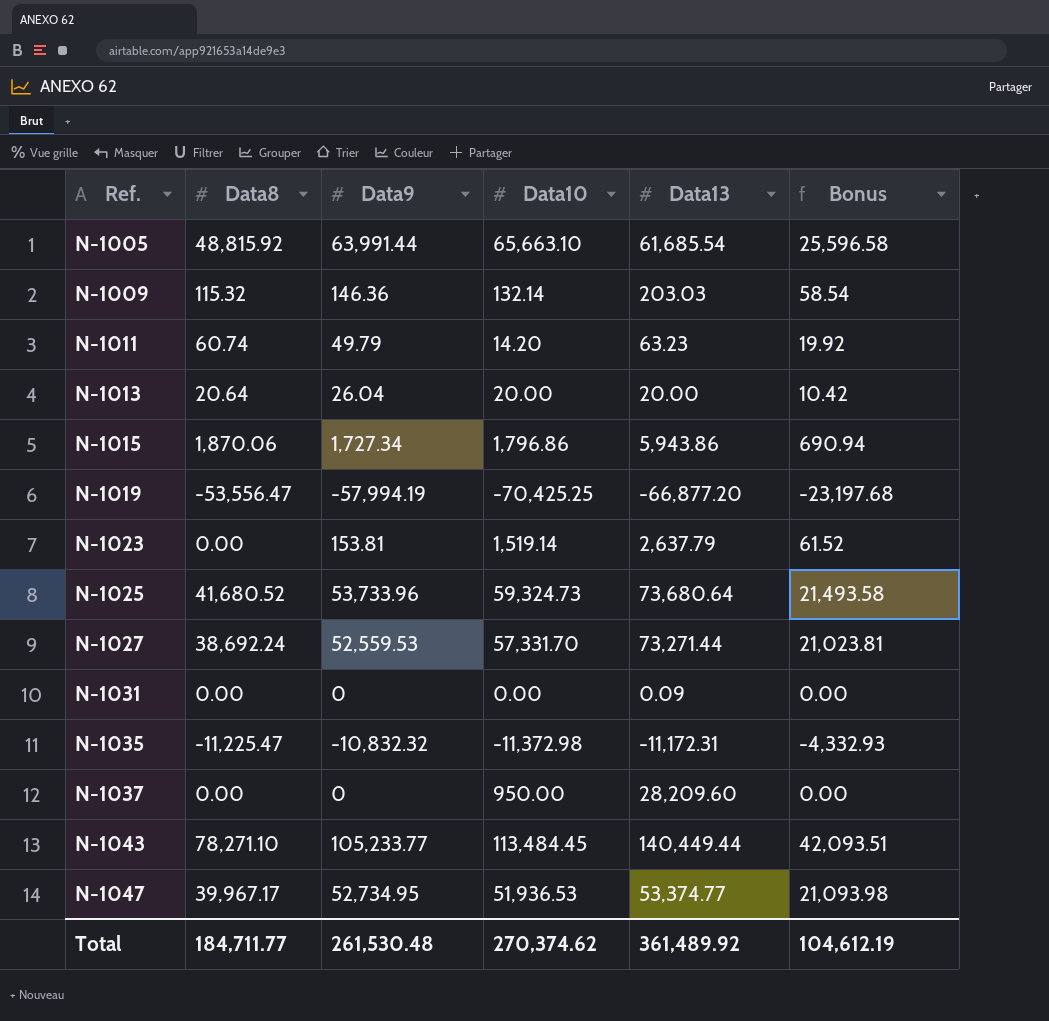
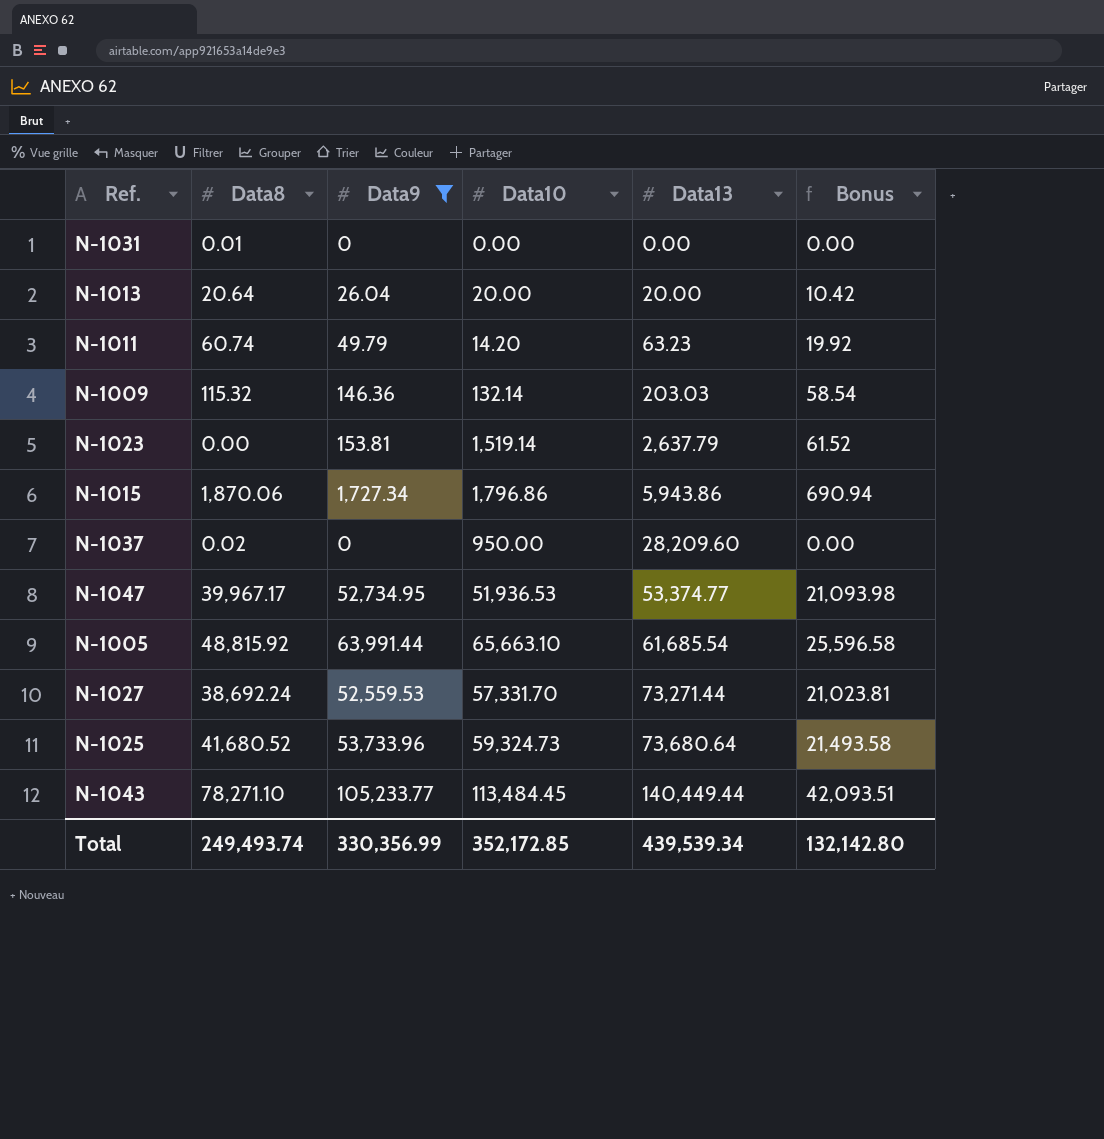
filter: none -> Data9 >= 0
row order: Ref. ascending -> Data13 ascending
N-1031 | Data8: 0.00 -> 0.01
N-1031 | Data13: 0.09 -> 0.00
N-1037 | Data8: 0.00 -> 0.02
Total | Data8: 184,711.77 -> 249,493.74
Total | Data9: 261,530.48 -> 330,356.99
Total | Data10: 270,374.62 -> 352,172.85
Total | Data13: 361,489.92 -> 439,539.34
Total | Bonus: 104,612.19 -> 132,142.80

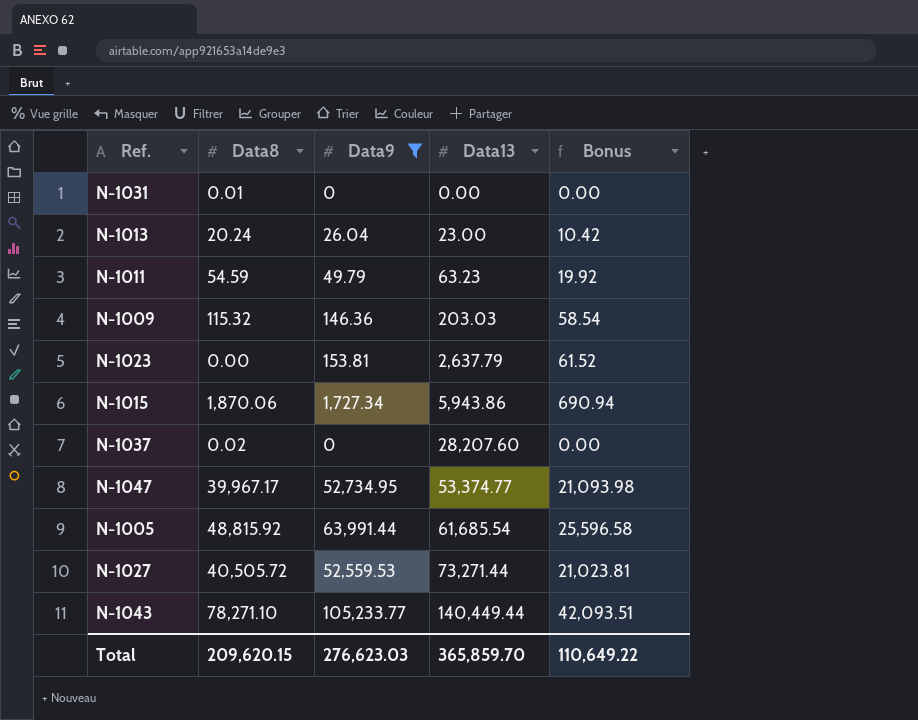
column Data10 | position: 4 -> none
row N-1025: 41,680.52 | 53,733.96 | 59,324.73 | 73,680.64 | 21,493.58 -> none
N-1013 | Data8: 20.64 -> 20.24
N-1013 | Data13: 20.00 -> 23.00
N-1011 | Data8: 60.74 -> 54.59
N-1037 | Data13: 28,209.60 -> 28,207.60
N-1027 | Data8: 38,692.24 -> 40,505.72
Total | Data8: 249,493.74 -> 209,620.15
Total | Data9: 330,356.99 -> 276,623.03
Total | Data13: 439,539.34 -> 365,859.70
Total | Bonus: 132,142.80 -> 110,649.22

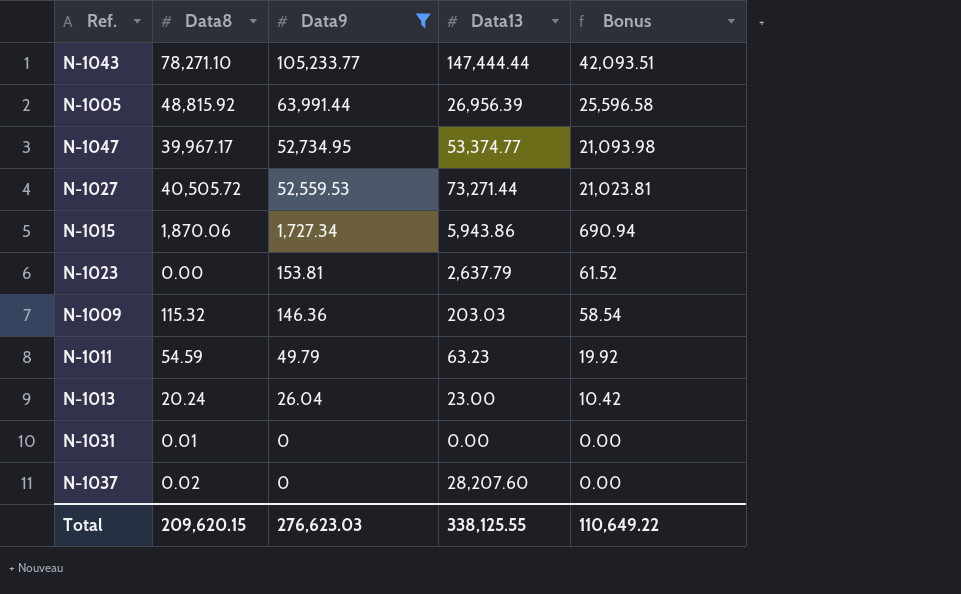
row order: Data13 ascending -> Data9 descending
N-1043 | Data13: 140,449.44 -> 147,444.44
N-1005 | Data13: 61,685.54 -> 26,956.39
Total | Data13: 365,859.70 -> 338,125.55

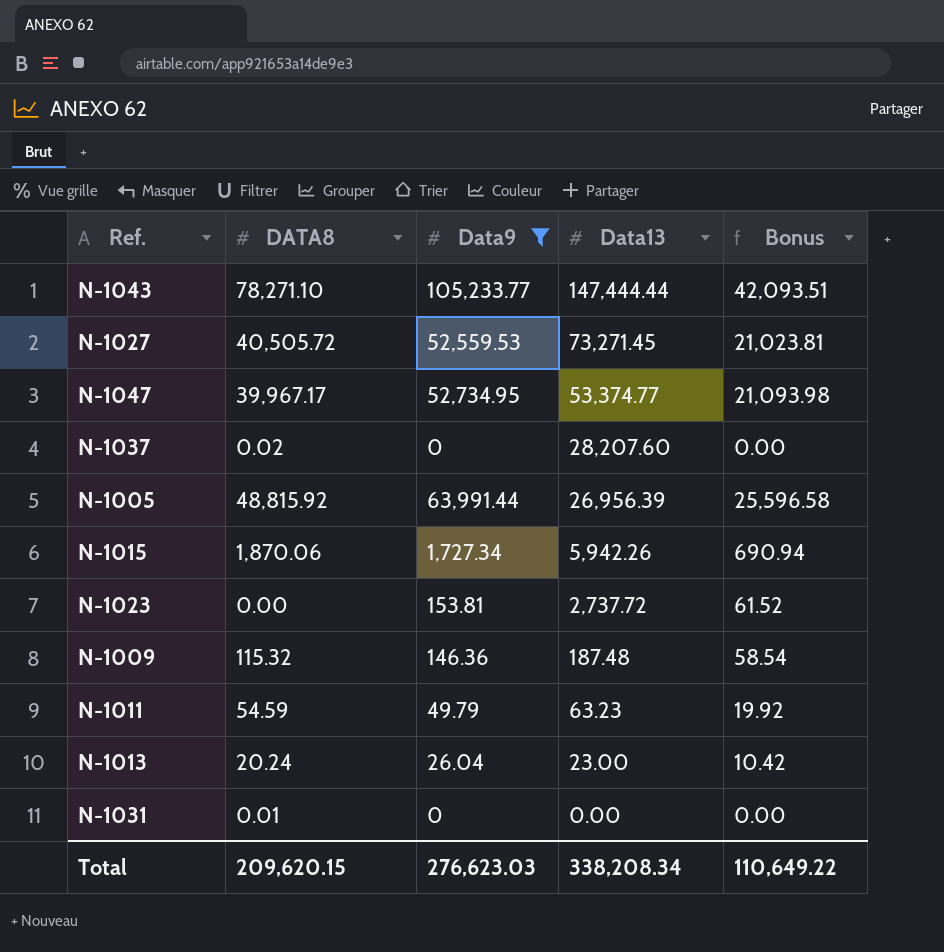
row order: Data9 descending -> Data13 descending
column name: Data8 -> DATA8
N-1027 | Data13: 73,271.44 -> 73,271.45
N-1015 | Data13: 5,943.86 -> 5,942.26
N-1023 | Data13: 2,637.79 -> 2,737.72
N-1009 | Data13: 203.03 -> 187.48
Total | Data13: 338,125.55 -> 338,208.34

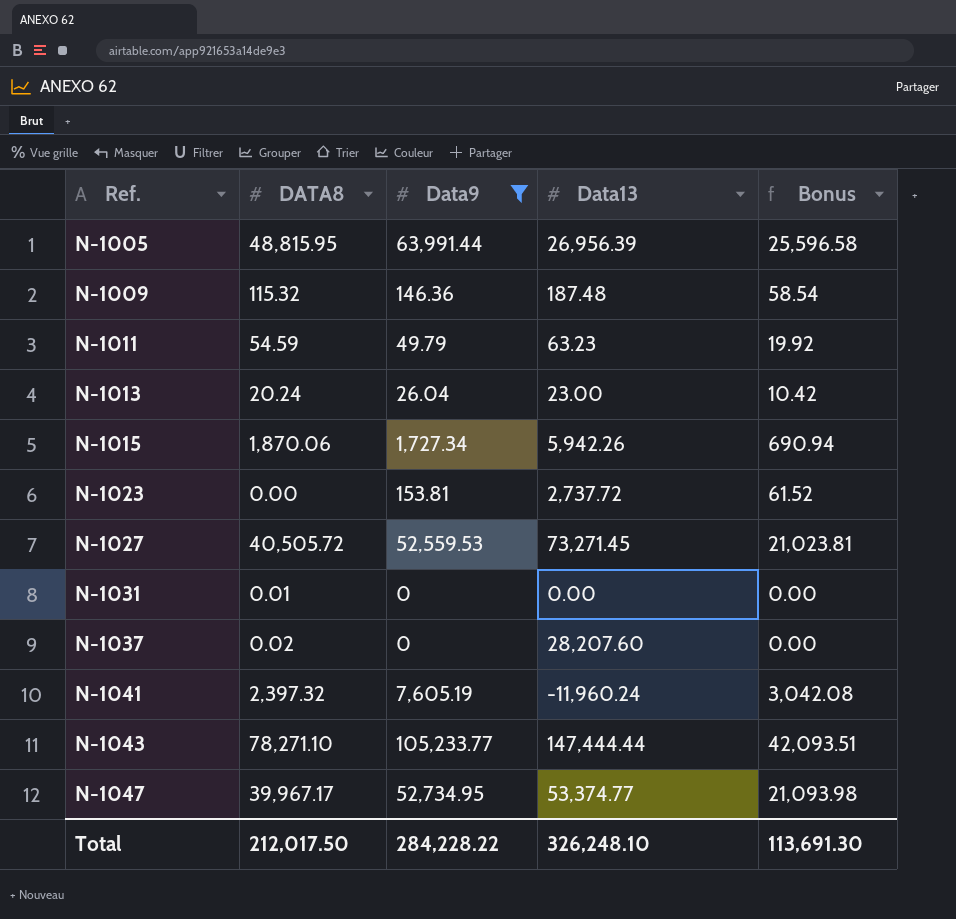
row order: Data13 descending -> Ref. ascending
N-1005 | DATA8: 48,815.92 -> 48,815.95
row N-1041: none -> 2,397.32 | 7,605.19 | -11,960.24 | 3,042.08
Total | DATA8: 209,620.15 -> 212,017.50
Total | Data9: 276,623.03 -> 284,228.22
Total | Data13: 338,208.34 -> 326,248.10
Total | Bonus: 110,649.22 -> 113,691.30

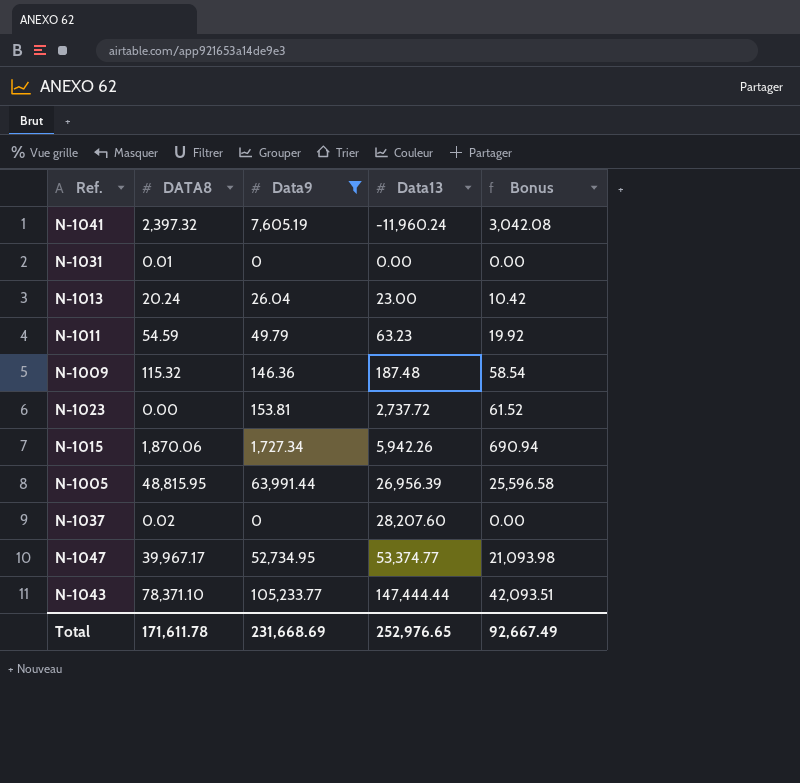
row order: Ref. ascending -> Data13 ascending
row N-1027: 40,505.72 | 52,559.53 | 73,271.45 | 21,023.81 -> none
N-1043 | DATA8: 78,271.10 -> 78,371.10
Total | DATA8: 212,017.50 -> 171,611.78
Total | Data9: 284,228.22 -> 231,668.69
Total | Data13: 326,248.10 -> 252,976.65
Total | Bonus: 113,691.30 -> 92,667.49

